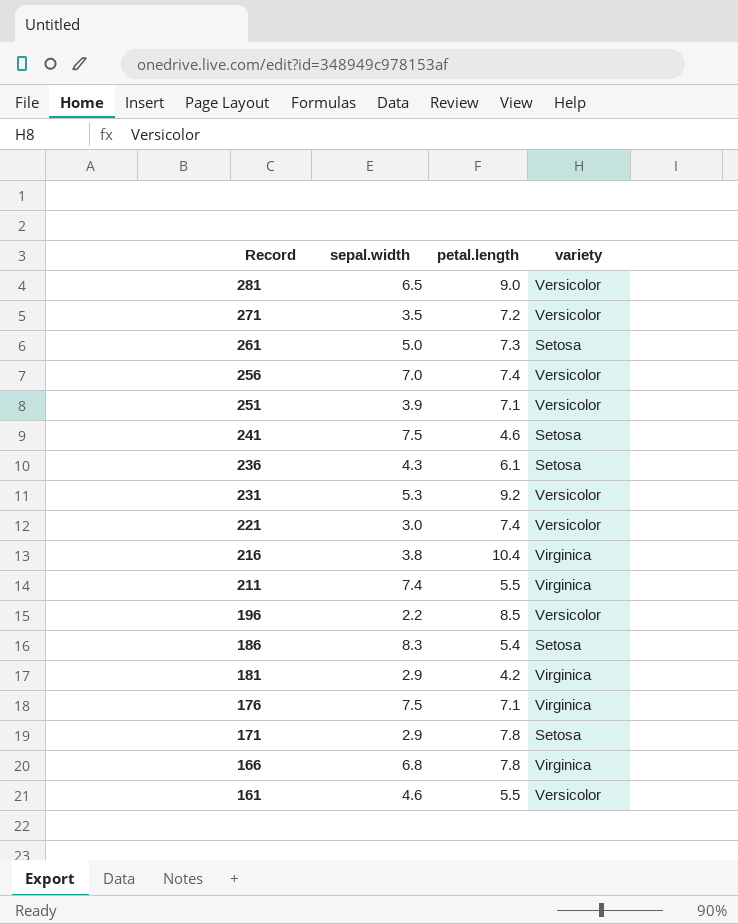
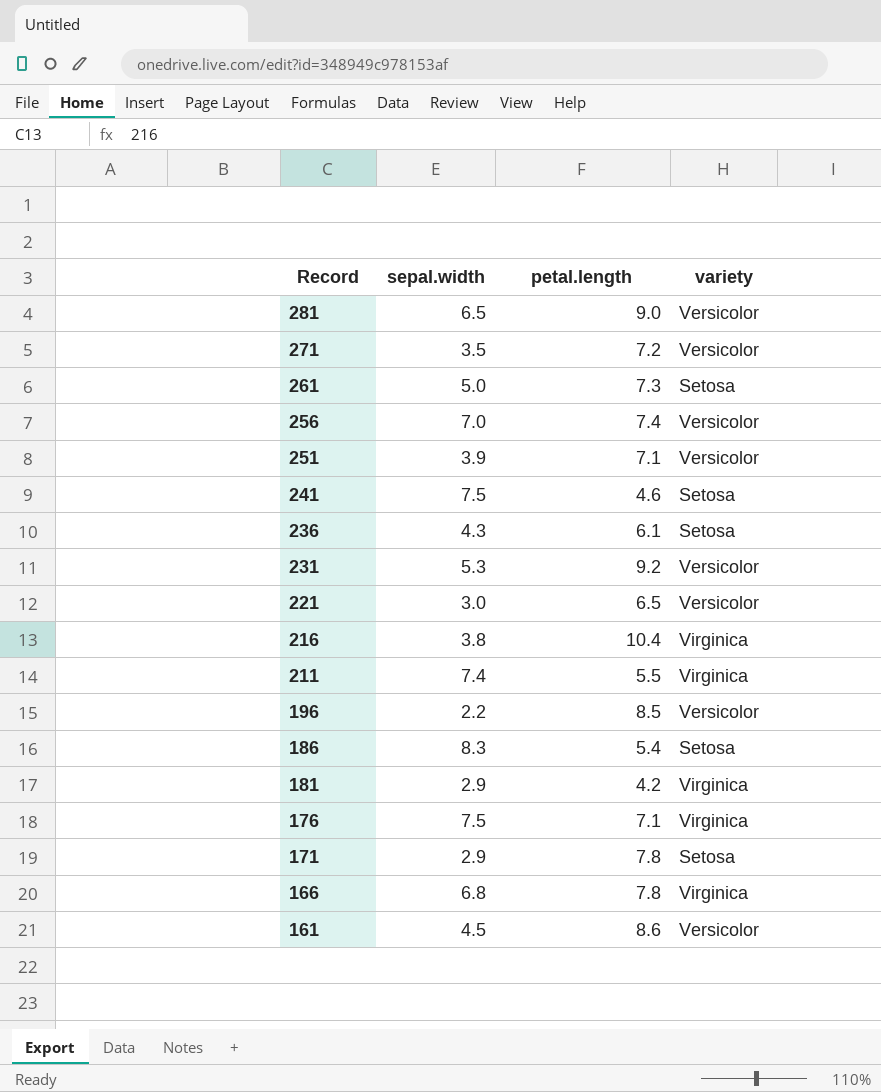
221 | petal.length: 7.4 -> 6.5
161 | sepal.width: 4.6 -> 4.5
161 | petal.length: 5.5 -> 8.6

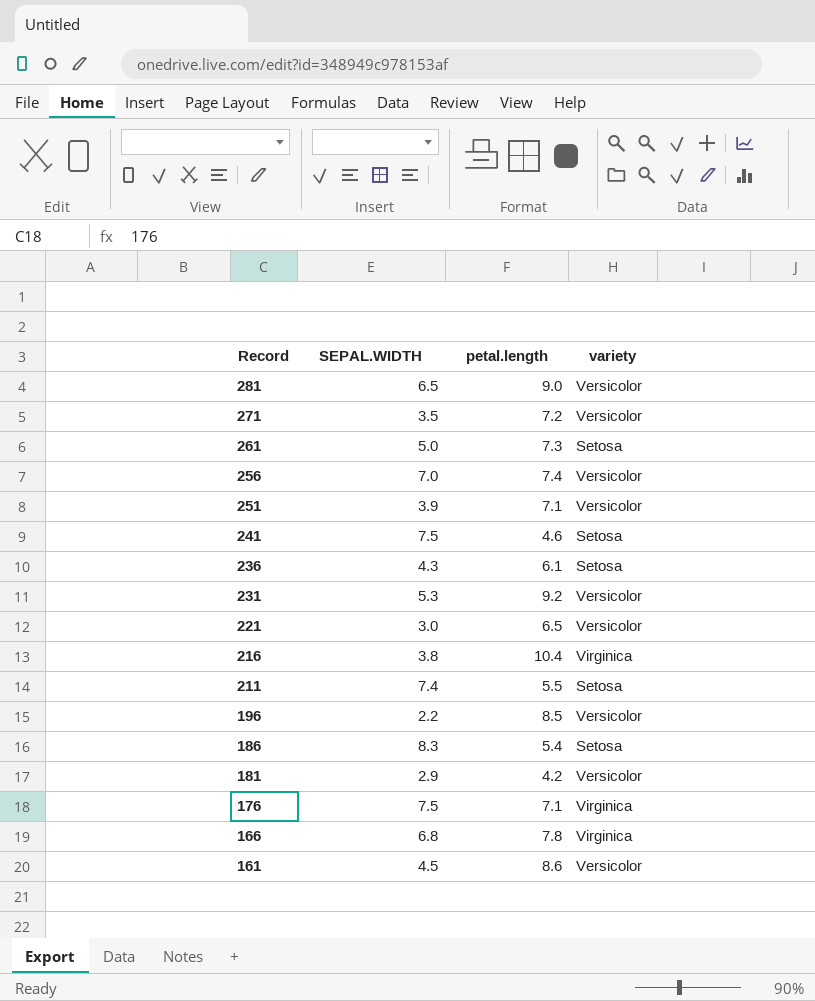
column name: sepal.width -> SEPAL.WIDTH
row 171: 2.9 | 7.8 | Setosa -> none
211 | variety: Virginica -> Setosa
181 | variety: Virginica -> Versicolor

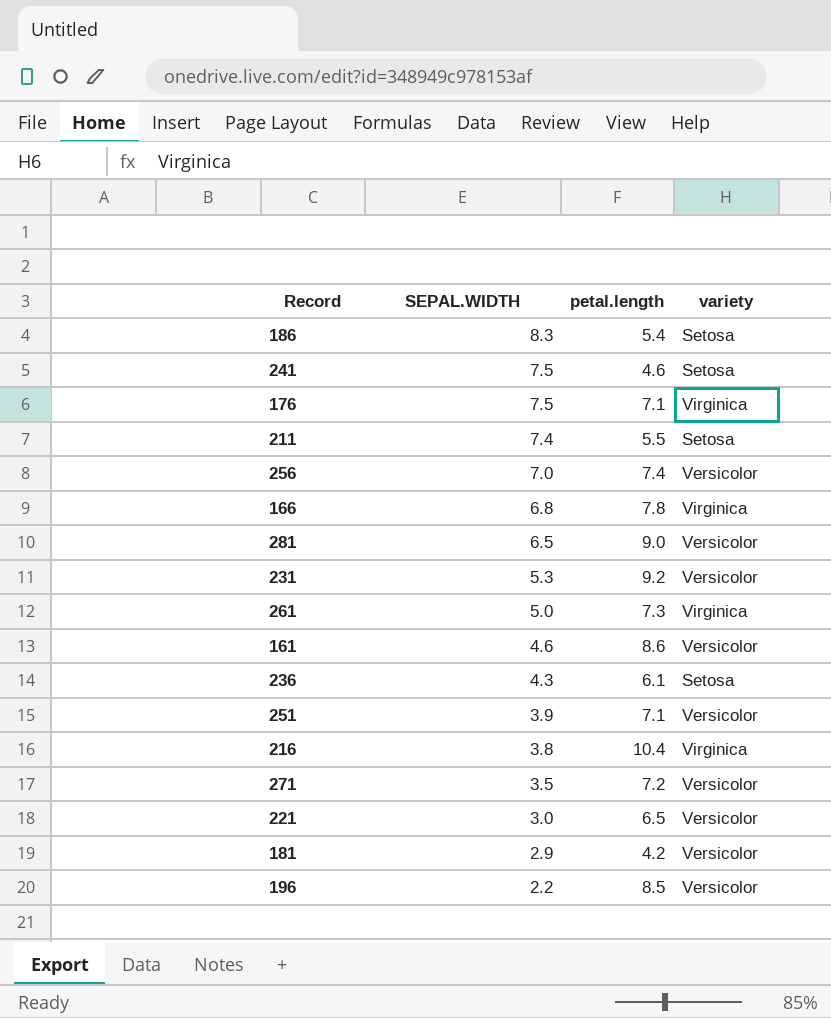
row order: Record descending -> SEPAL.WIDTH descending
261 | variety: Setosa -> Virginica
161 | SEPAL.WIDTH: 4.5 -> 4.6

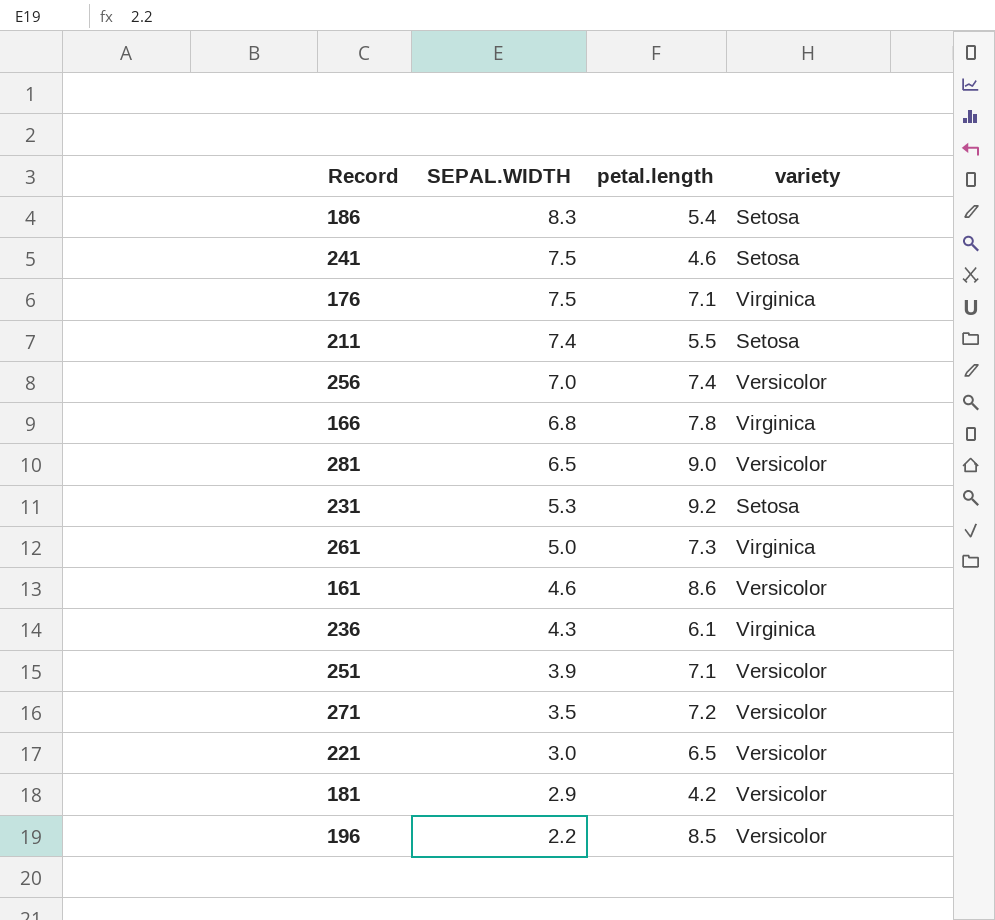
row 216: 3.8 | 10.4 | Virginica -> none
231 | variety: Versicolor -> Setosa
236 | variety: Setosa -> Virginica

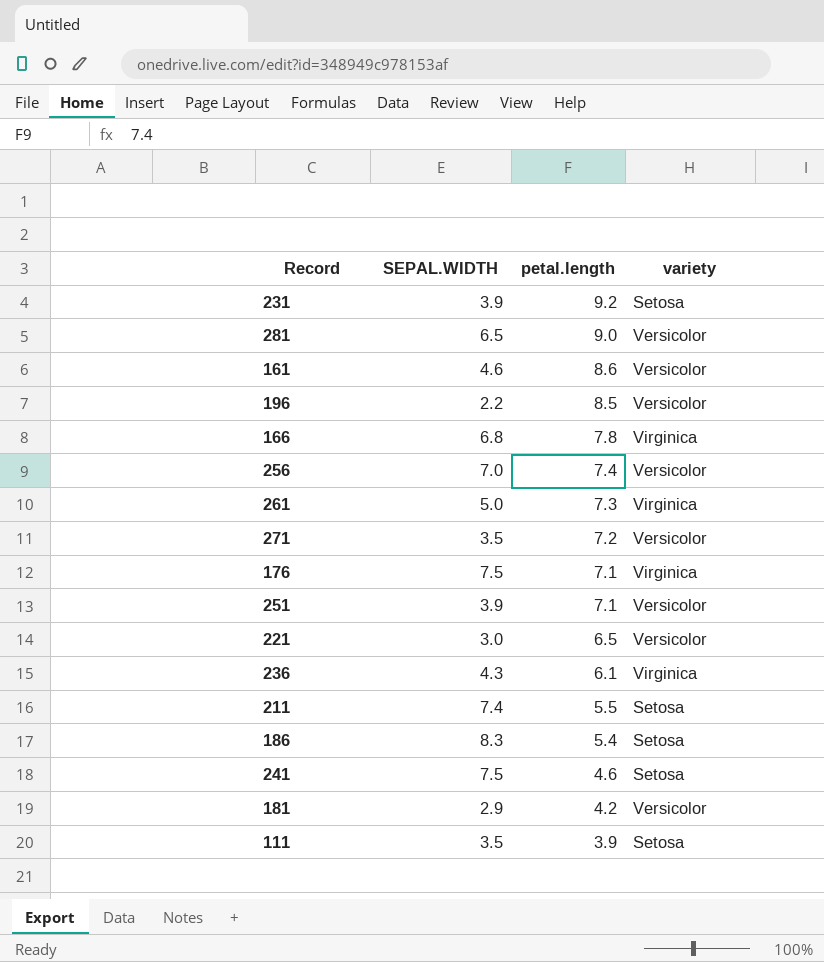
row order: SEPAL.WIDTH descending -> petal.length descending
231 | SEPAL.WIDTH: 5.3 -> 3.9
row 111: none -> 3.5 | 3.9 | Setosa

